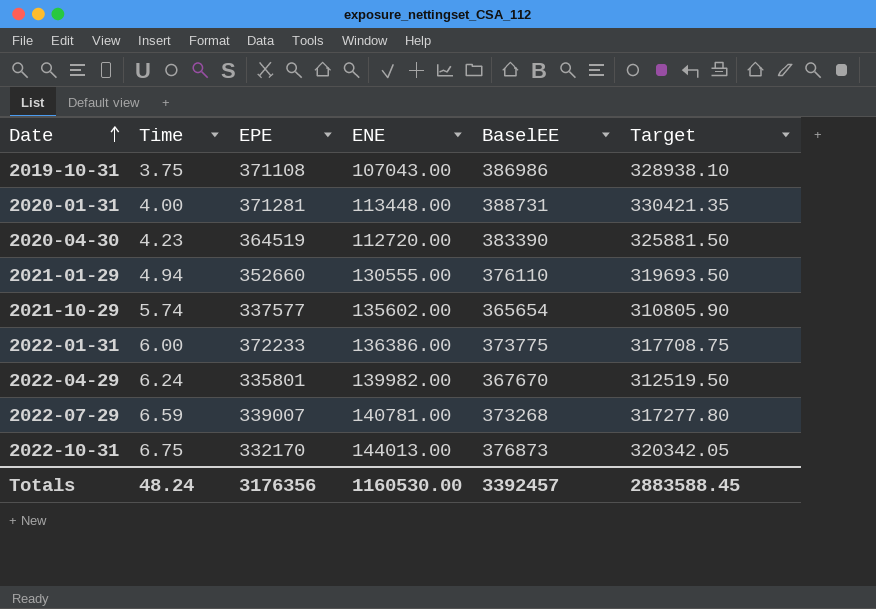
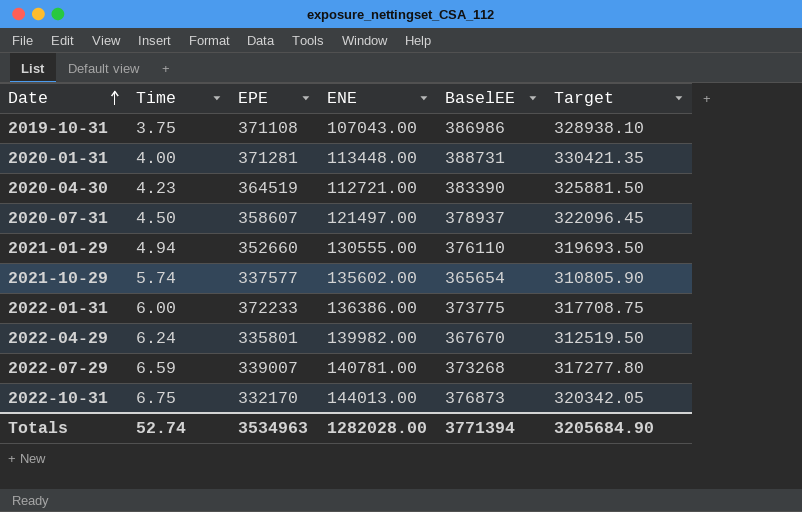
2020-04-30 | ENE: 112720.00 -> 112721.00
row 2020-07-31: none -> 4.50 | 358607 | 121497.00 | 378937 | 322096.45
Totals | Time: 48.24 -> 52.74
Totals | EPE: 3176356 -> 3534963
Totals | ENE: 1160530.00 -> 1282028.00
Totals | BaselEE: 3392457 -> 3771394
Totals | Target: 2883588.45 -> 3205684.90

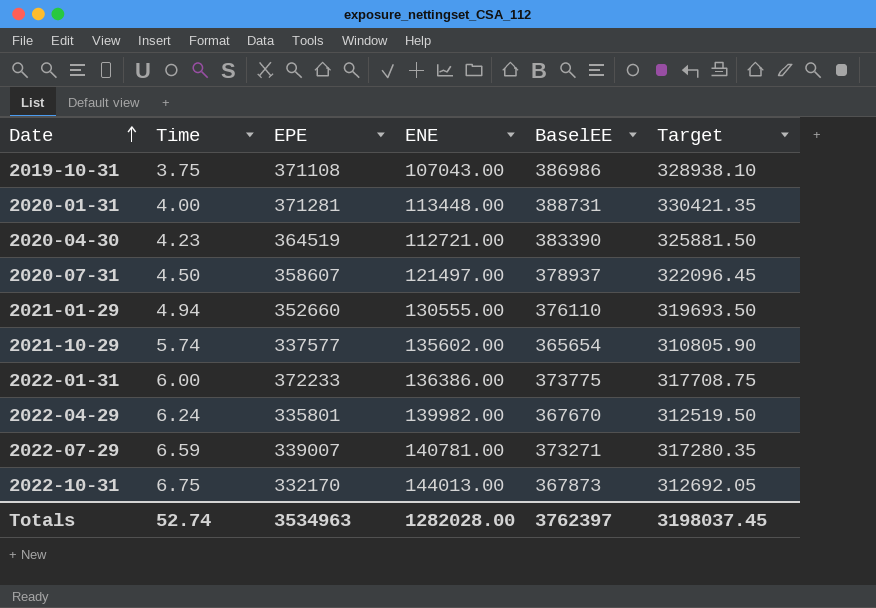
2022-07-29 | BaselEE: 373268 -> 373271
2022-07-29 | Target: 317277.80 -> 317280.35
2022-10-31 | BaselEE: 376873 -> 367873
2022-10-31 | Target: 320342.05 -> 312692.05
Totals | BaselEE: 3771394 -> 3762397
Totals | Target: 3205684.90 -> 3198037.45

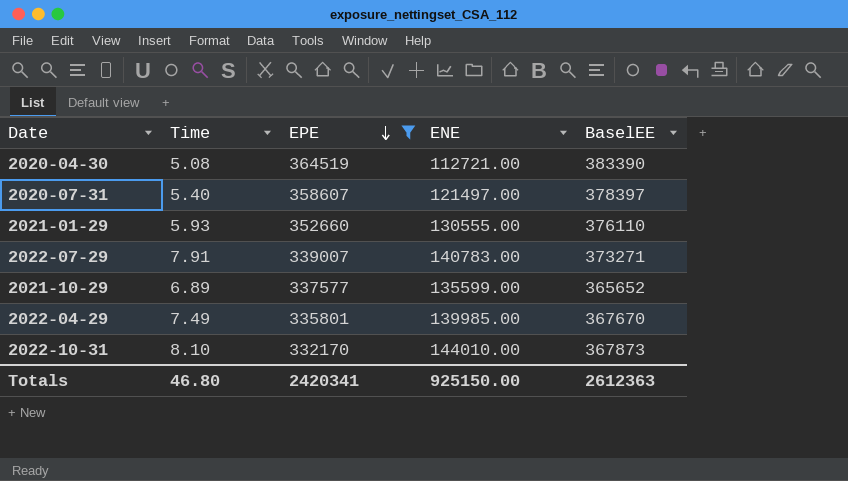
filter: none -> EPE <= 364519
row order: Date ascending -> EPE descending
column Target | formula: [BaselEE] * 0.85 -> none
2020-04-30 | Time: 4.23 -> 5.08
2020-07-31 | Time: 4.50 -> 5.40
2020-07-31 | BaselEE: 378937 -> 378397
2021-01-29 | Time: 4.94 -> 5.93
2022-07-29 | Time: 6.59 -> 7.91
2022-07-29 | ENE: 140781.00 -> 140783.00
2021-10-29 | Time: 5.74 -> 6.89
2021-10-29 | ENE: 135602.00 -> 135599.00
2021-10-29 | BaselEE: 365654 -> 365652
2022-04-29 | Time: 6.24 -> 7.49
2022-04-29 | ENE: 139982.00 -> 139985.00
2022-10-31 | Time: 6.75 -> 8.10
2022-10-31 | ENE: 144013.00 -> 144010.00
Totals | Time: 52.74 -> 46.80
Totals | EPE: 3534963 -> 2420341
Totals | ENE: 1282028.00 -> 925150.00
Totals | BaselEE: 3762397 -> 2612363

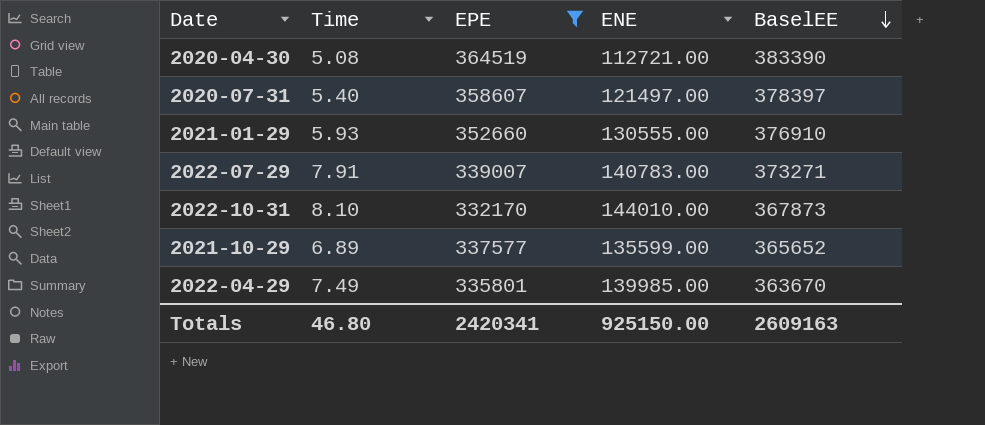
row order: EPE descending -> BaselEE descending
2021-01-29 | BaselEE: 376110 -> 376910
2022-04-29 | BaselEE: 367670 -> 363670
Totals | BaselEE: 2612363 -> 2609163

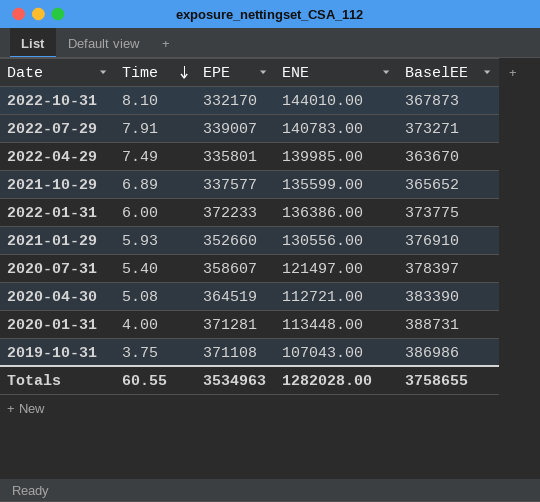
filter: EPE <= 364519 -> none
row order: BaselEE descending -> Time descending
2021-01-29 | ENE: 130555.00 -> 130556.00
Totals | Time: 46.80 -> 60.55
Totals | EPE: 2420341 -> 3534963
Totals | ENE: 925150.00 -> 1282028.00
Totals | BaselEE: 2609163 -> 3758655

